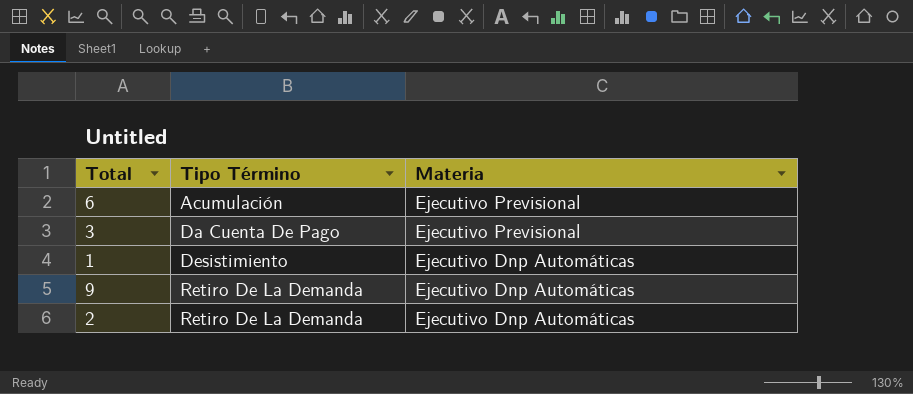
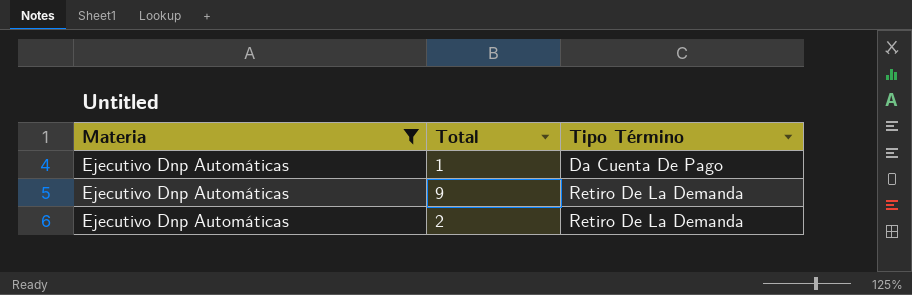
filter: none -> Materia = Ejecutivo Dnp Automáticas
column Materia | position: 3 -> 1
1 | Tipo Término: Desistimiento -> Da Cuenta De Pago

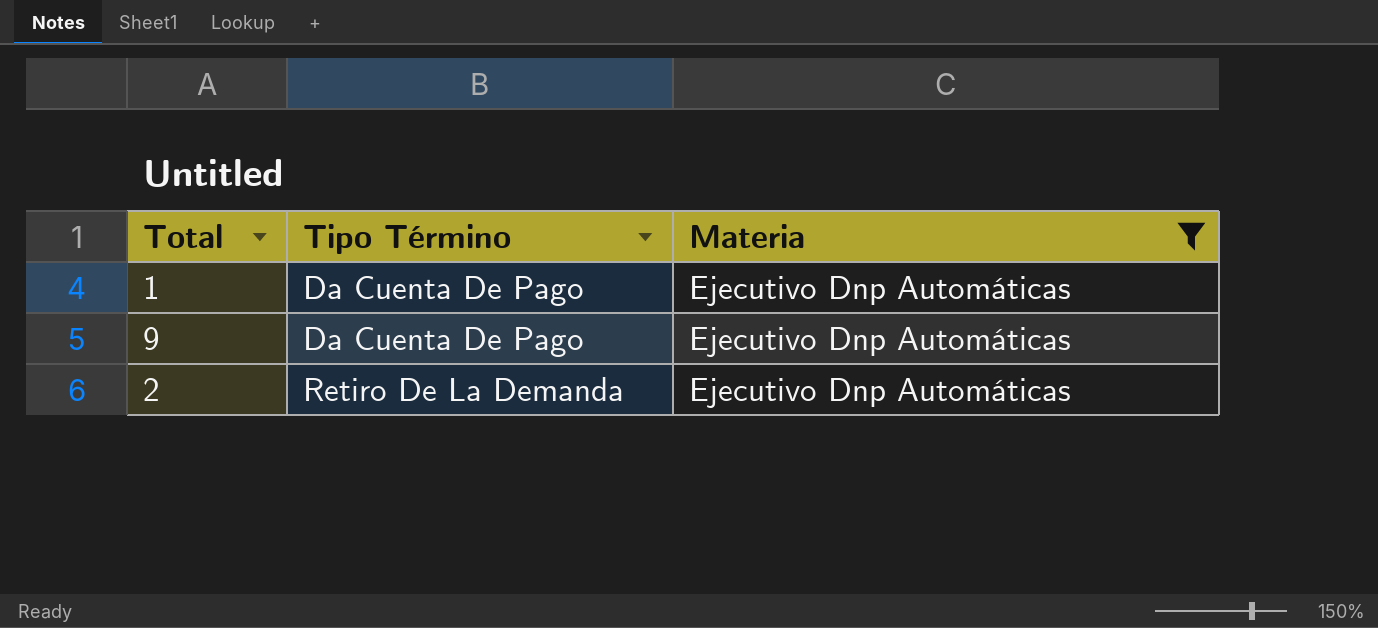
column Materia | position: 1 -> 3
9 | Tipo Término: Retiro De La Demanda -> Da Cuenta De Pago

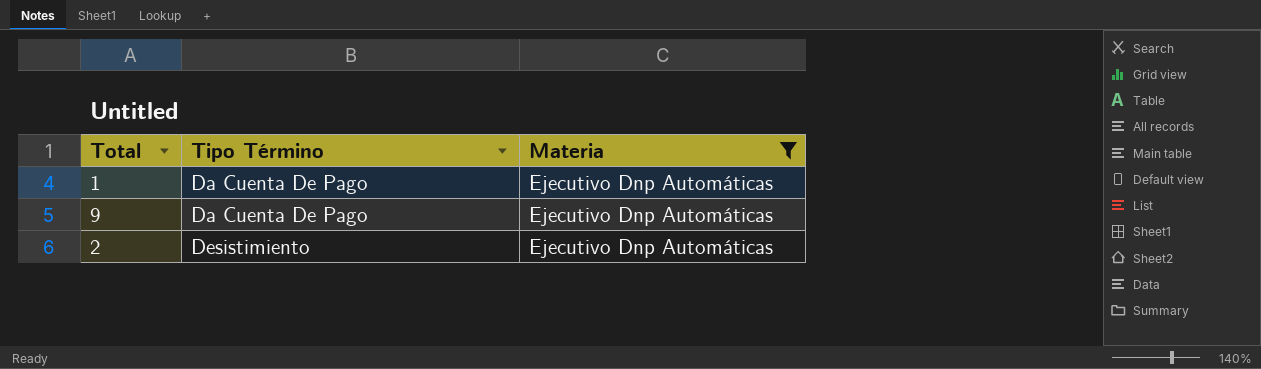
2 | Tipo Término: Retiro De La Demanda -> Desistimiento

